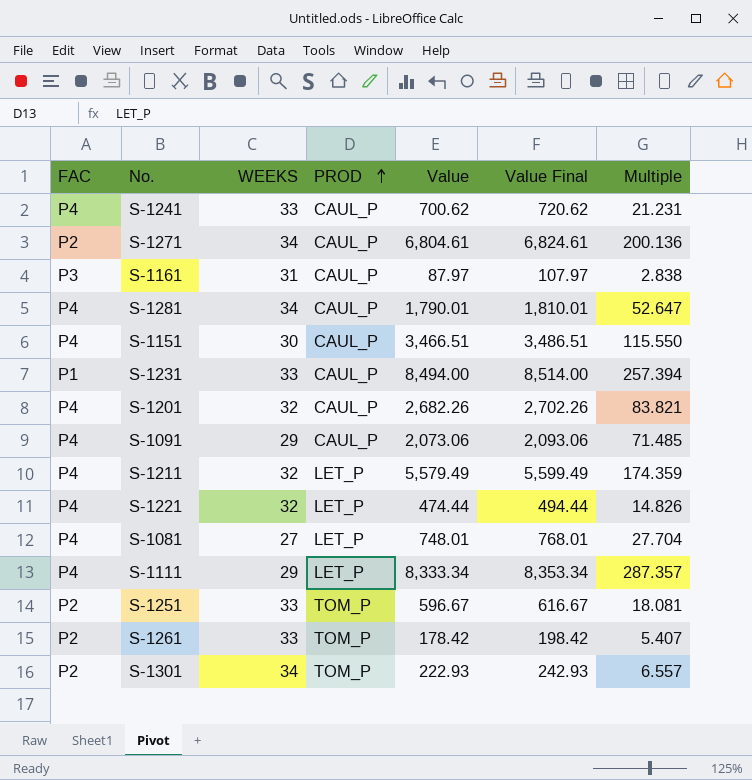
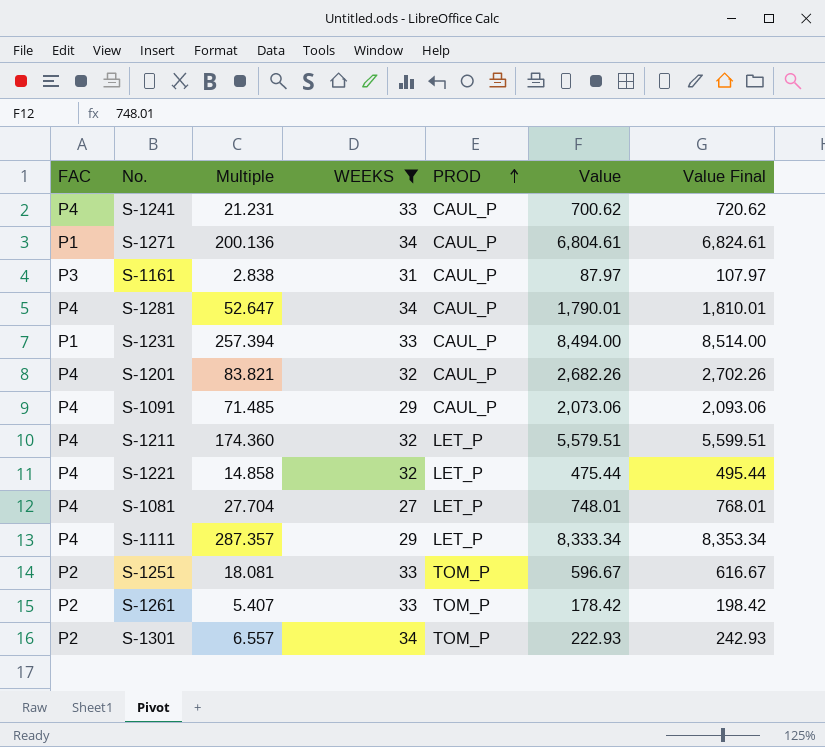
filter: none -> WEEKS != 30
column Multiple | position: 7 -> 3
S-1271 | FAC: P2 -> P1
S-1211 | Multiple: 174.359 -> 174.360
S-1211 | Value: 5,579.49 -> 5,579.51
S-1211 | Value Final: 5,599.49 -> 5,599.51
S-1221 | Multiple: 14.826 -> 14.858
S-1221 | Value: 474.44 -> 475.44
S-1221 | Value Final: 494.44 -> 495.44

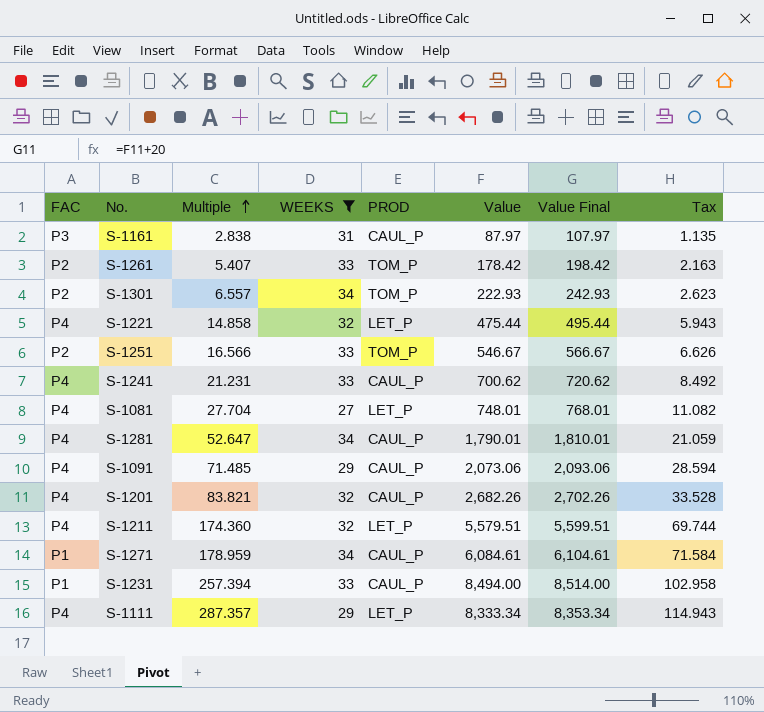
row order: PROD ascending -> Multiple ascending
column Tax | formula: none -> [Multiple] * 0.4
S-1251 | Multiple: 18.081 -> 16.566
S-1251 | Value: 596.67 -> 546.67
S-1251 | Value Final: 616.67 -> 566.67
S-1271 | Multiple: 200.136 -> 178.959
S-1271 | Value: 6,804.61 -> 6,084.61
S-1271 | Value Final: 6,824.61 -> 6,104.61

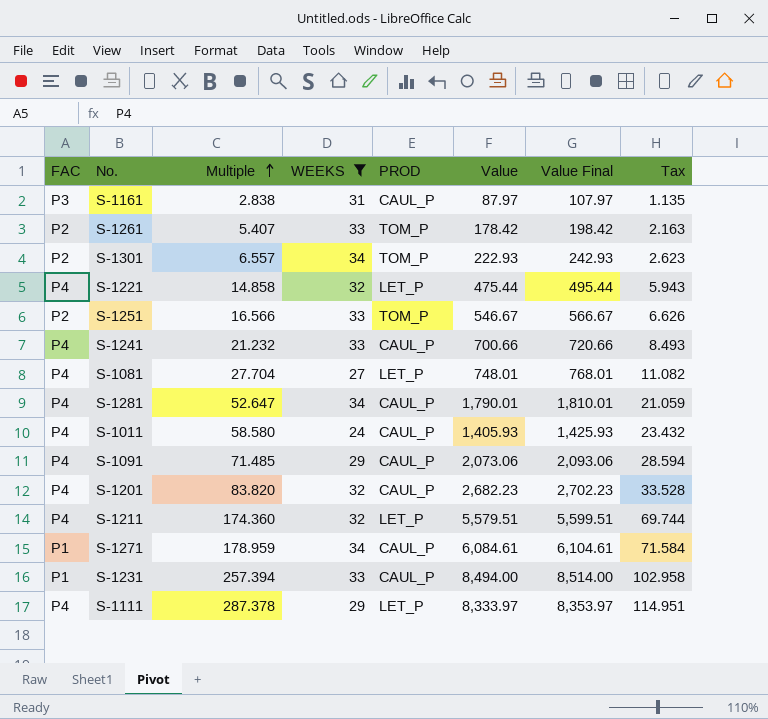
S-1241 | Multiple: 21.231 -> 21.232
S-1241 | Value: 700.62 -> 700.66
S-1241 | Value Final: 720.62 -> 720.66
S-1241 | Tax: 8.492 -> 8.493
row S-1011: none -> P4 | 58.580 | 24 | CAUL_P | 1,405.93 | 1,425.93 | 23.432
S-1201 | Multiple: 83.821 -> 83.820
S-1201 | Value: 2,682.26 -> 2,682.23
S-1201 | Value Final: 2,702.26 -> 2,702.23
S-1111 | Multiple: 287.357 -> 287.378
S-1111 | Value: 8,333.34 -> 8,333.97
S-1111 | Value Final: 8,353.34 -> 8,353.97
S-1111 | Tax: 114.943 -> 114.951

